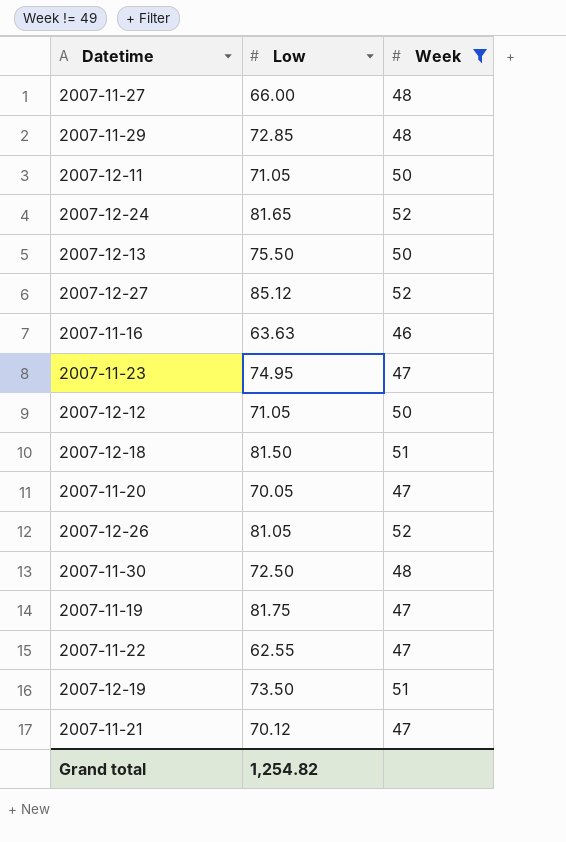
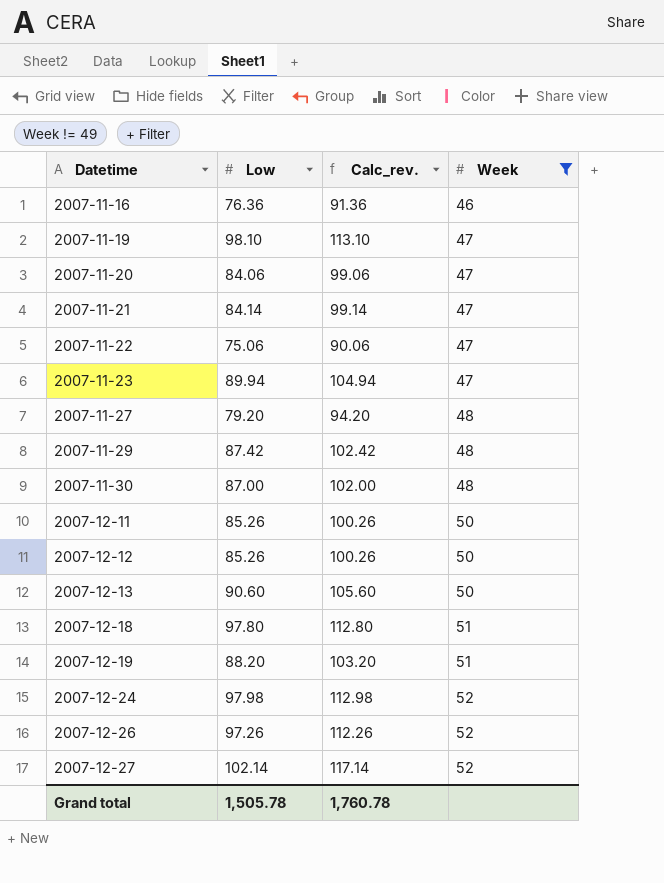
row order: none -> Datetime ascending
column Calc_rev. | formula: none -> [Low] + 15
2007-11-16 | Low: 63.63 -> 76.36
2007-11-19 | Low: 81.75 -> 98.10
2007-11-20 | Low: 70.05 -> 84.06
2007-11-21 | Low: 70.12 -> 84.14
2007-11-22 | Low: 62.55 -> 75.06
2007-11-23 | Low: 74.95 -> 89.94
2007-11-27 | Low: 66.00 -> 79.20
2007-11-29 | Low: 72.85 -> 87.42
2007-11-30 | Low: 72.50 -> 87.00
2007-12-11 | Low: 71.05 -> 85.26
2007-12-12 | Low: 71.05 -> 85.26
2007-12-13 | Low: 75.50 -> 90.60
2007-12-18 | Low: 81.50 -> 97.80
2007-12-19 | Low: 73.50 -> 88.20
2007-12-24 | Low: 81.65 -> 97.98
2007-12-26 | Low: 81.05 -> 97.26
2007-12-27 | Low: 85.12 -> 102.14
Grand total | Low: 1,254.82 -> 1,505.78

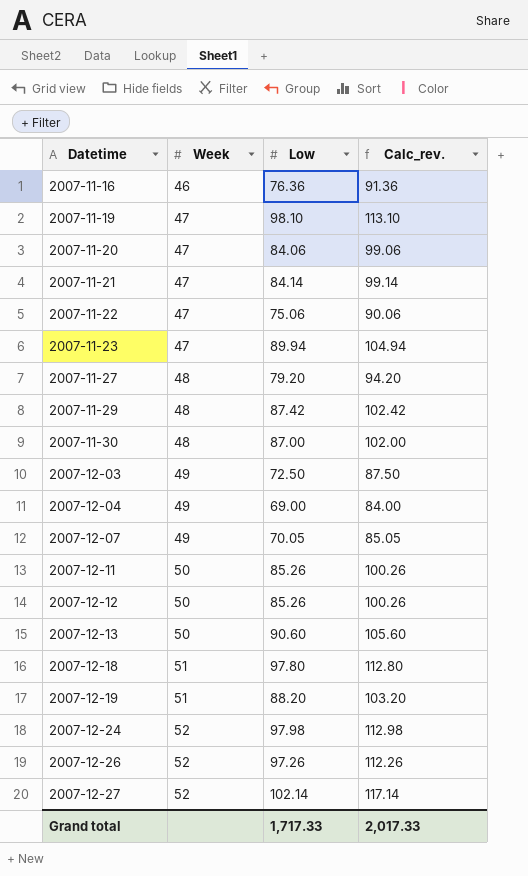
filter: Week != 49 -> none
column Week | position: 4 -> 2
Grand total | Low: 1,505.78 -> 1,717.33
Grand total | Calc_rev.: 1,760.78 -> 2,017.33

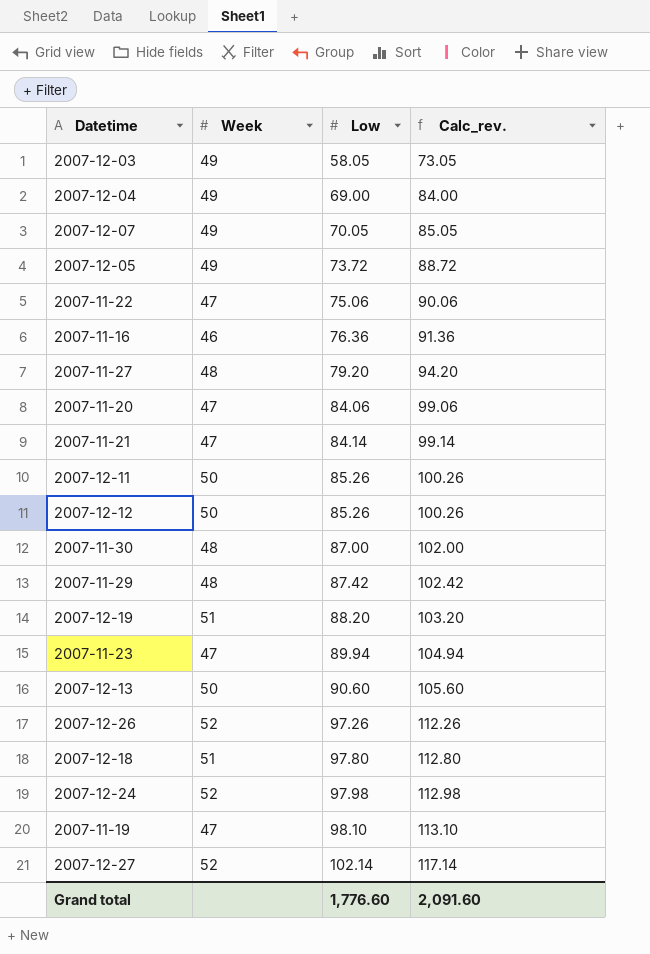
row order: Datetime ascending -> Low ascending
2007-12-03 | Low: 72.50 -> 58.05
2007-12-03 | Calc_rev.: 87.50 -> 73.05
row 2007-12-05: none -> 49 | 73.72 | 88.72
Grand total | Low: 1,717.33 -> 1,776.60
Grand total | Calc_rev.: 2,017.33 -> 2,091.60

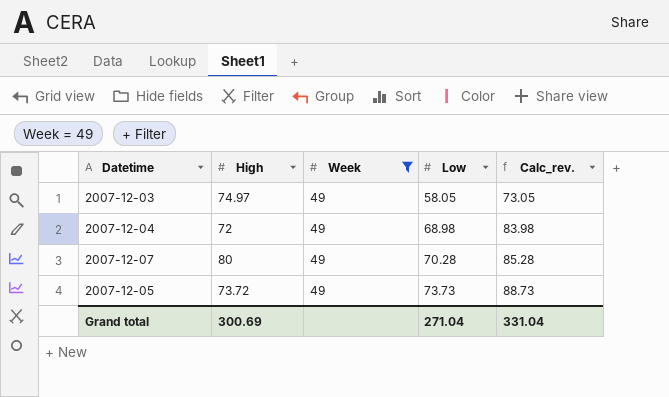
filter: none -> Week = 49
column High | position: none -> 2
2007-12-04 | Low: 69.00 -> 68.98
2007-12-04 | Calc_rev.: 84.00 -> 83.98
2007-12-07 | Low: 70.05 -> 70.28
2007-12-07 | Calc_rev.: 85.05 -> 85.28
2007-12-05 | Low: 73.72 -> 73.73
2007-12-05 | Calc_rev.: 88.72 -> 88.73
Grand total | Low: 1,776.60 -> 271.04
Grand total | Calc_rev.: 2,091.60 -> 331.04

